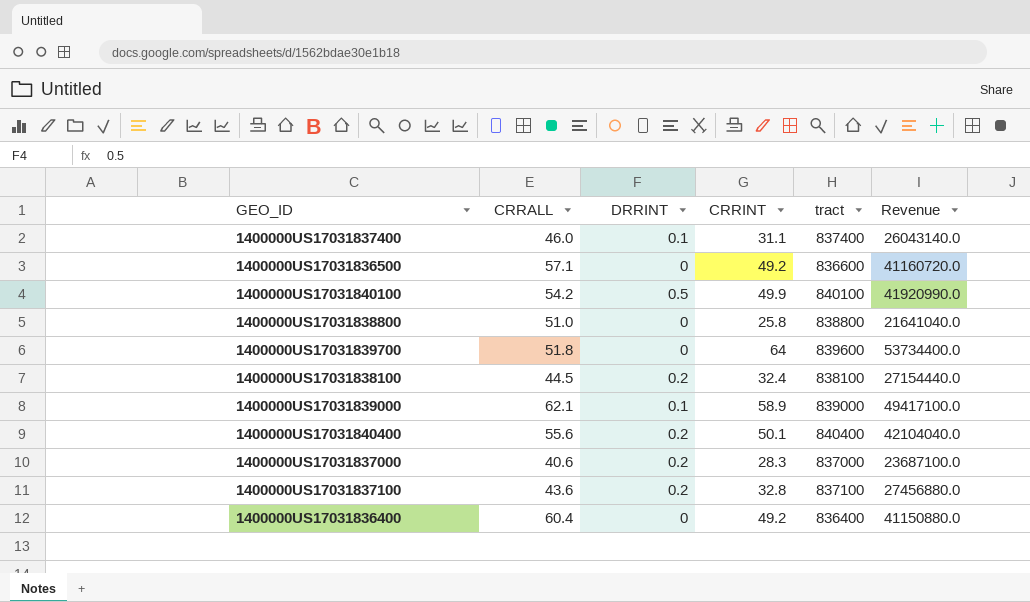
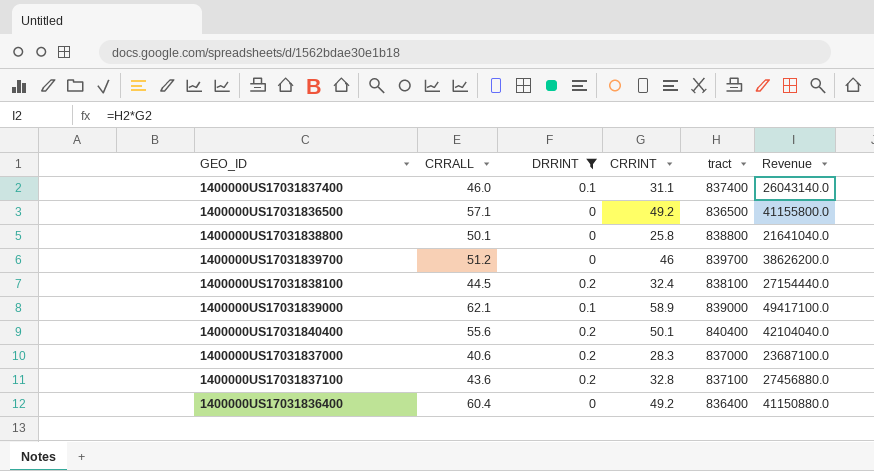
filter: none -> DRRINT != 0.5
1400000US17031836500 | tract: 836600 -> 836500
1400000US17031836500 | Revenue: 41160720.0 -> 41155800.0
1400000US17031838800 | CRRALL: 51.0 -> 50.1
1400000US17031839700 | CRRALL: 51.8 -> 51.2
1400000US17031839700 | CRRINT: 64 -> 46
1400000US17031839700 | tract: 839600 -> 839700
1400000US17031839700 | Revenue: 53734400.0 -> 38626200.0

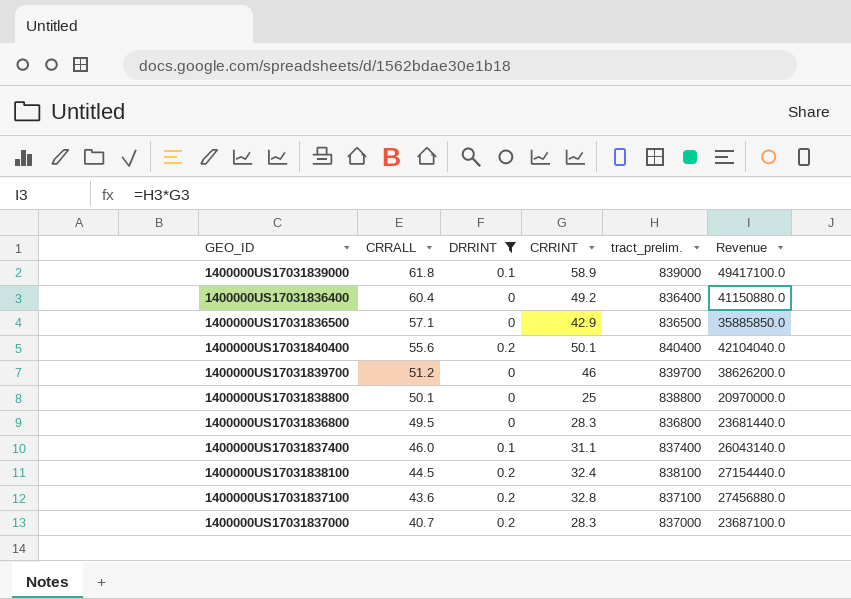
row order: none -> CRRALL descending
column name: tract -> tract_prelim.
1400000US17031839000 | CRRALL: 62.1 -> 61.8
1400000US17031836500 | CRRINT: 49.2 -> 42.9
1400000US17031836500 | Revenue: 41155800.0 -> 35885850.0
1400000US17031838800 | CRRINT: 25.8 -> 25
1400000US17031838800 | Revenue: 21641040.0 -> 20970000.0
row 1400000US17031836800: none -> 49.5 | 0 | 28.3 | 836800 | 23681440.0
1400000US17031837000 | CRRALL: 40.6 -> 40.7

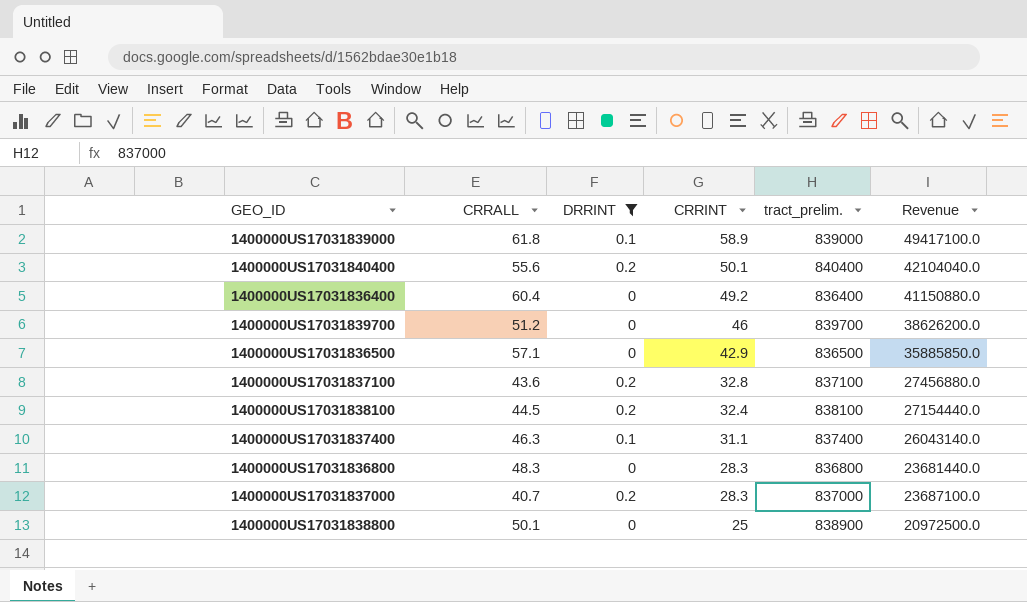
row order: CRRALL descending -> CRRINT descending
1400000US17031837400 | CRRALL: 46.0 -> 46.3
1400000US17031836800 | CRRALL: 49.5 -> 48.3
1400000US17031838800 | tract_prelim.: 838800 -> 838900
1400000US17031838800 | Revenue: 20970000.0 -> 20972500.0

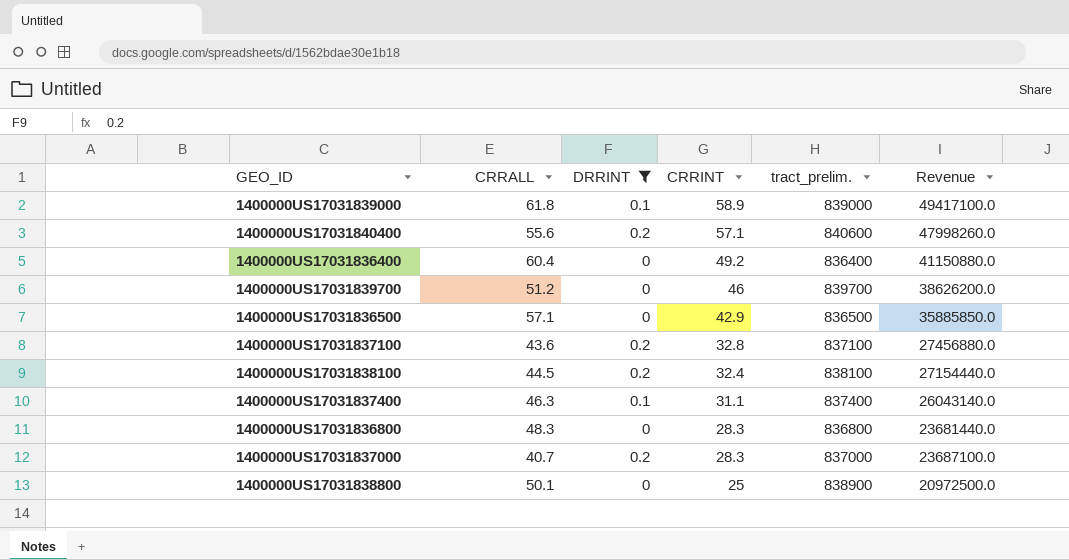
1400000US17031840400 | CRRINT: 50.1 -> 57.1
1400000US17031840400 | tract_prelim.: 840400 -> 840600
1400000US17031840400 | Revenue: 42104040.0 -> 47998260.0

